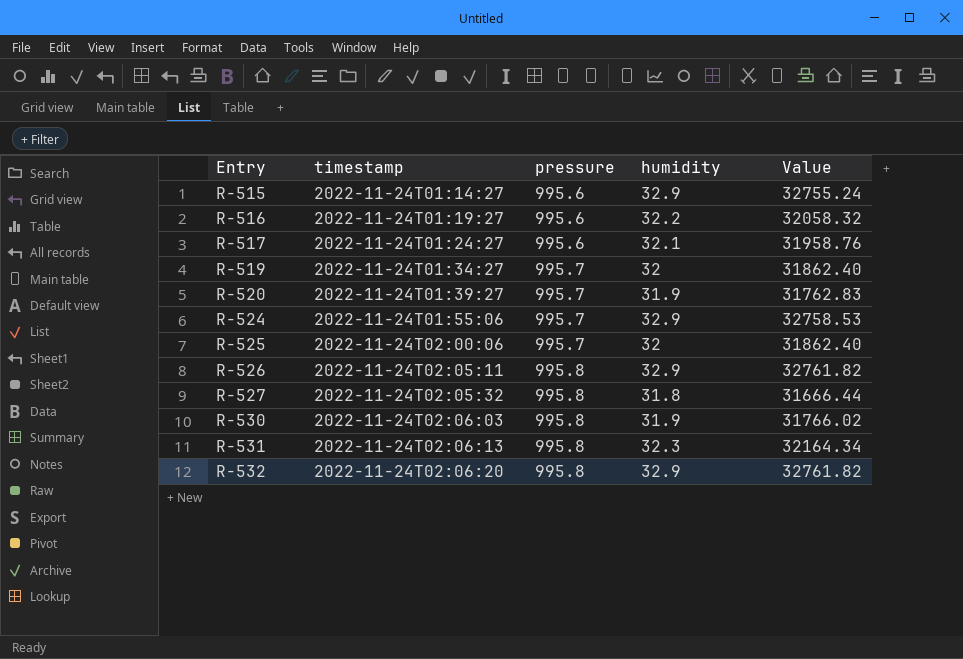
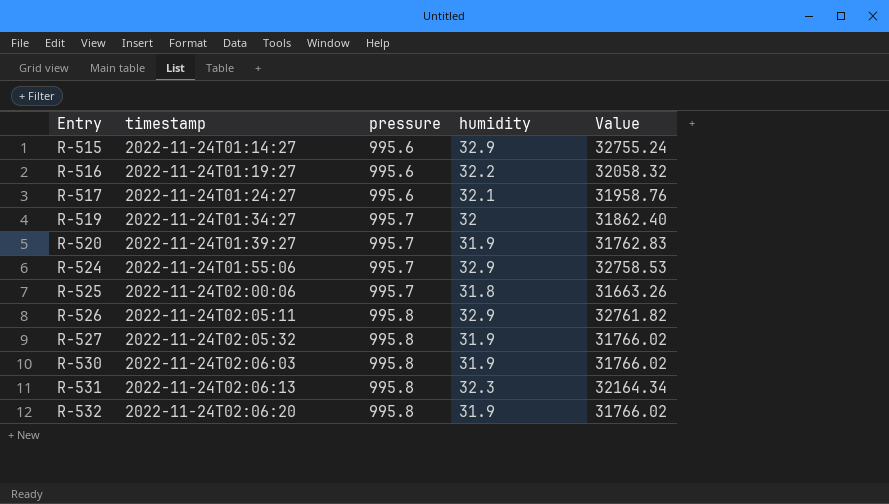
R-525 | humidity: 32 -> 31.8
R-525 | Value: 31862.40 -> 31663.26
R-527 | humidity: 31.8 -> 31.9
R-527 | Value: 31666.44 -> 31766.02
R-532 | humidity: 32.9 -> 31.9
R-532 | Value: 32761.82 -> 31766.02

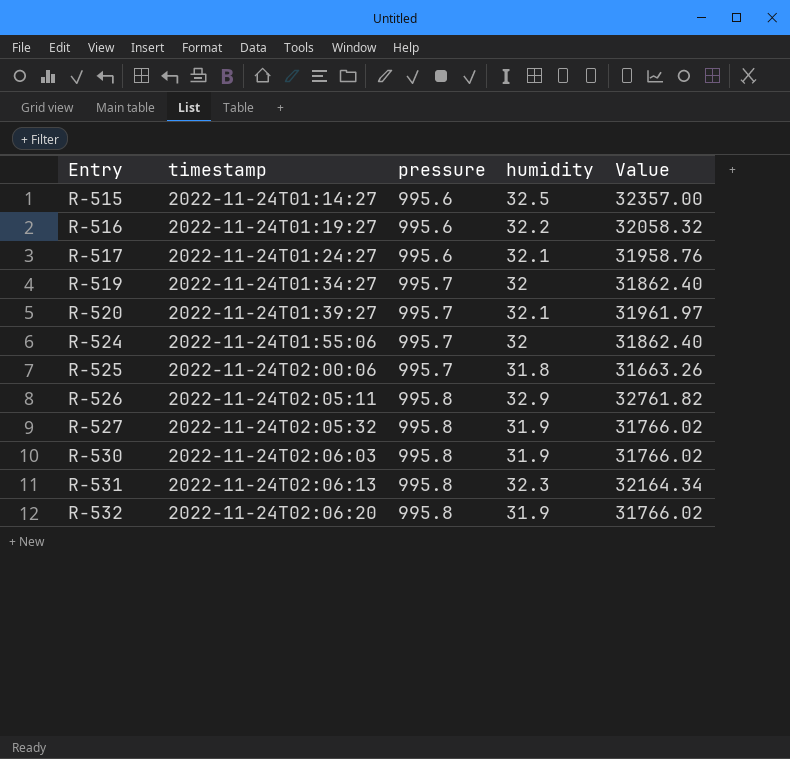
R-515 | humidity: 32.9 -> 32.5
R-515 | Value: 32755.24 -> 32357.00
R-520 | humidity: 31.9 -> 32.1
R-520 | Value: 31762.83 -> 31961.97
R-524 | humidity: 32.9 -> 32
R-524 | Value: 32758.53 -> 31862.40

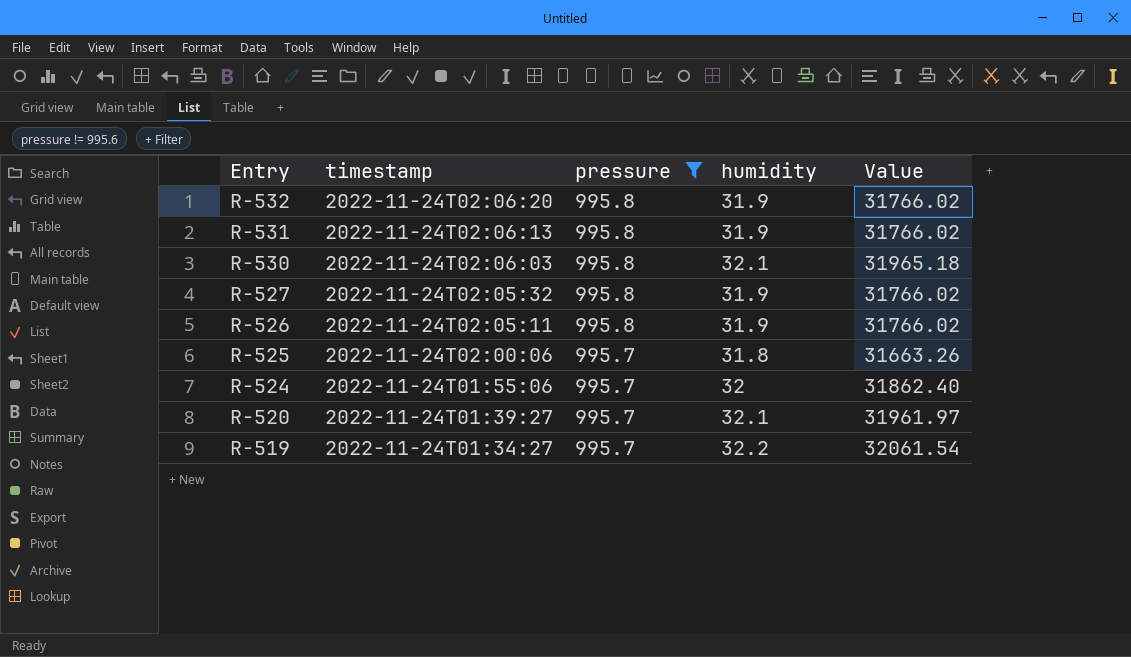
filter: none -> pressure != 995.6
row order: Entry ascending -> Entry descending
R-531 | humidity: 32.3 -> 31.9
R-531 | Value: 32164.34 -> 31766.02
R-530 | humidity: 31.9 -> 32.1
R-530 | Value: 31766.02 -> 31965.18
R-526 | humidity: 32.9 -> 31.9
R-526 | Value: 32761.82 -> 31766.02
R-519 | humidity: 32 -> 32.2
R-519 | Value: 31862.40 -> 32061.54

